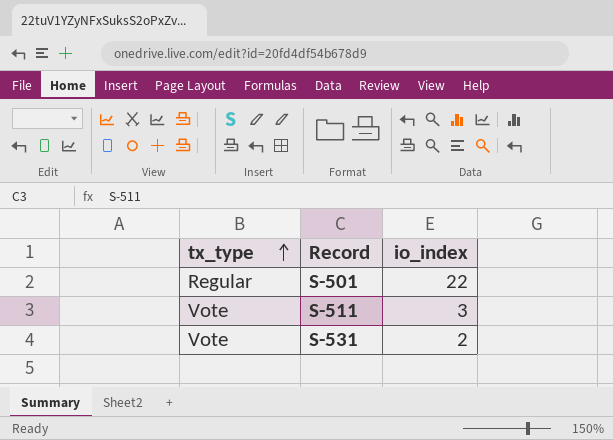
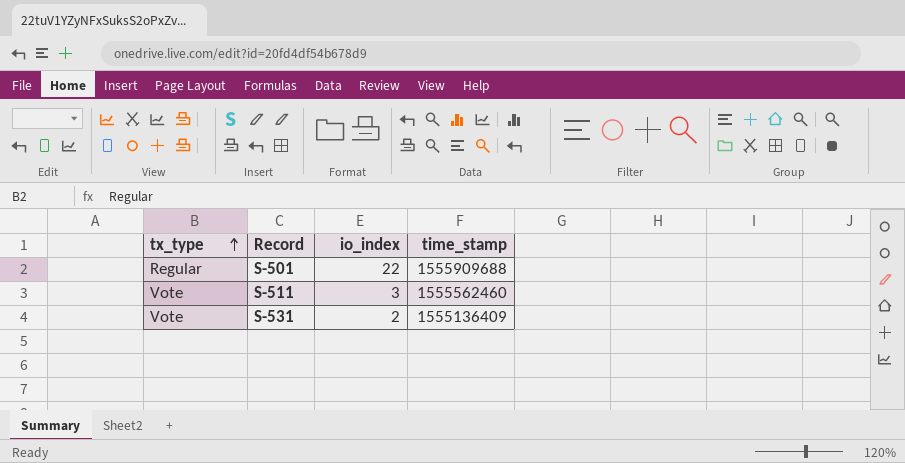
column time_stamp | position: none -> 4

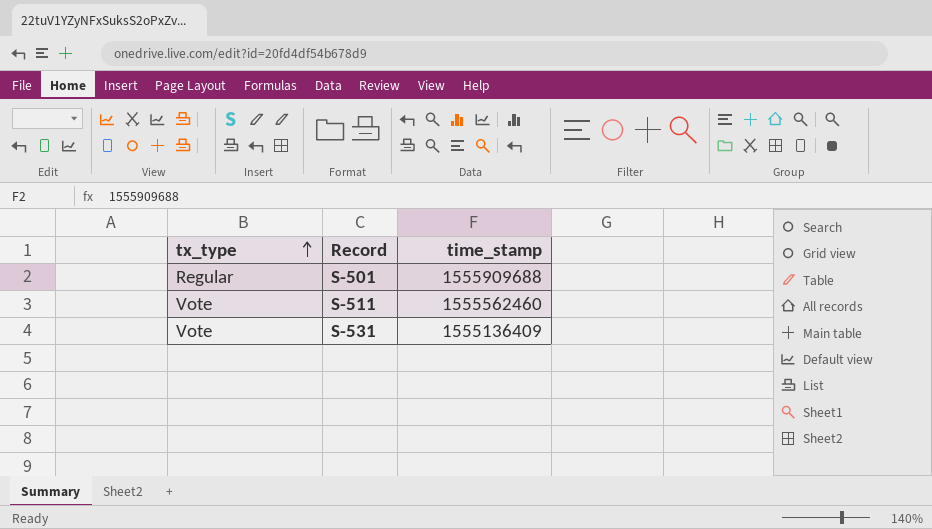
column io_index | position: 3 -> none

